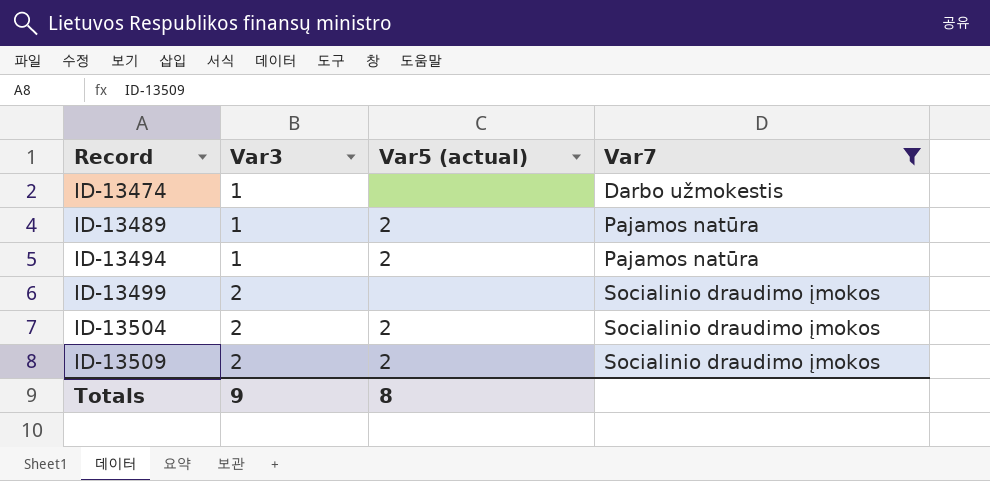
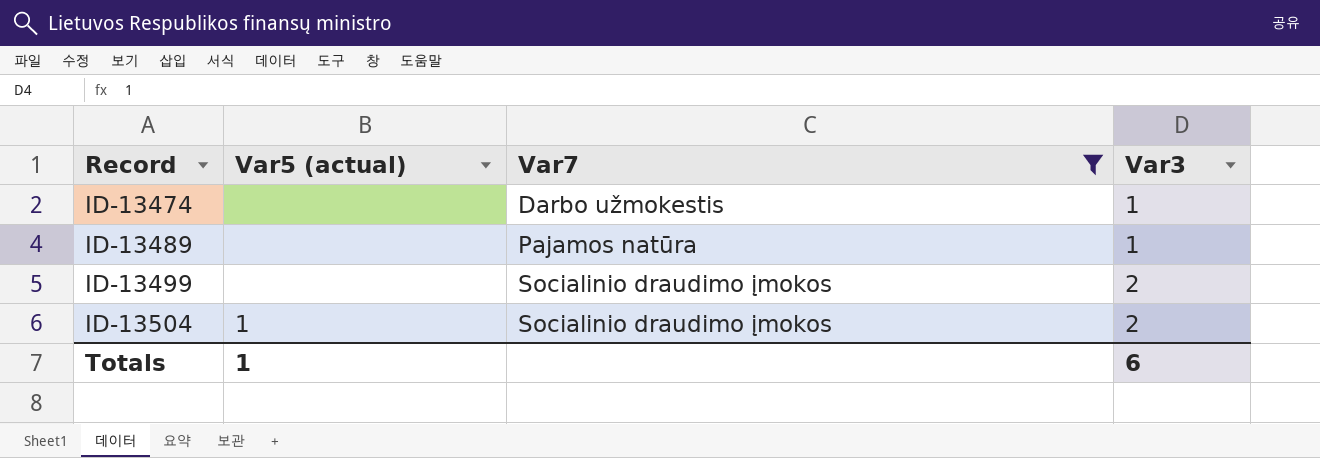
column Var3 | position: 2 -> 4
row ID-13494: 1 | 2 | Pajamos natūra -> none
row ID-13509: 2 | 2 | Socialinio draudimo įmokos -> none
ID-13489 | Var5 (actual): 2 -> none
ID-13504 | Var5 (actual): 2 -> 1
Totals | Var5 (actual): 8 -> 1
Totals | Var3: 9 -> 6

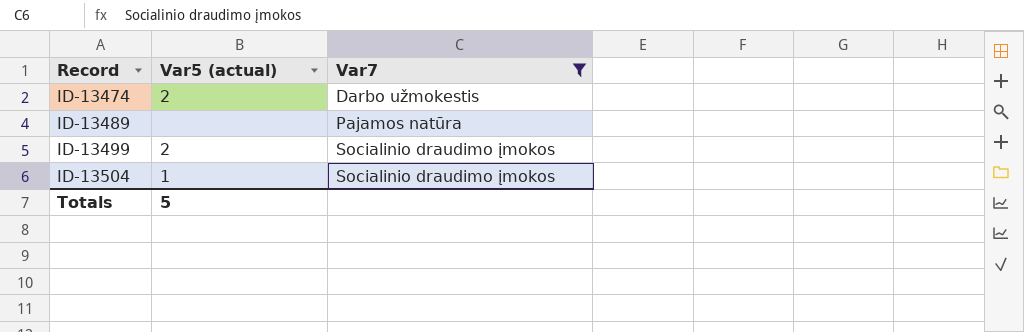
column Var3 | position: 4 -> none
ID-13474 | Var5 (actual): none -> 2
ID-13499 | Var5 (actual): none -> 2
Totals | Var5 (actual): 1 -> 5

